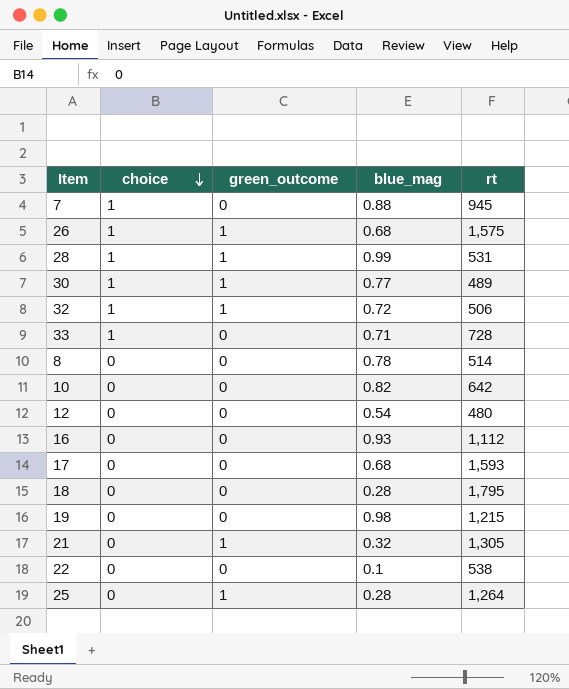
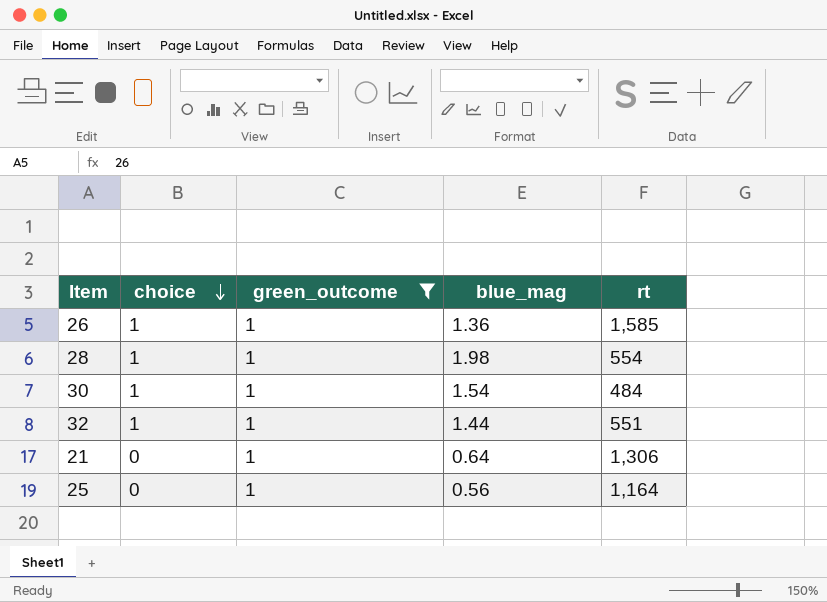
filter: none -> green_outcome = 1
26 | blue_mag: 0.68 -> 1.36
26 | rt: 1,575 -> 1,585
28 | blue_mag: 0.99 -> 1.98
28 | rt: 531 -> 554
30 | blue_mag: 0.77 -> 1.54
30 | rt: 489 -> 484
32 | blue_mag: 0.72 -> 1.44
32 | rt: 506 -> 551
21 | blue_mag: 0.32 -> 0.64
21 | rt: 1,305 -> 1,306
25 | blue_mag: 0.28 -> 0.56
25 | rt: 1,264 -> 1,164

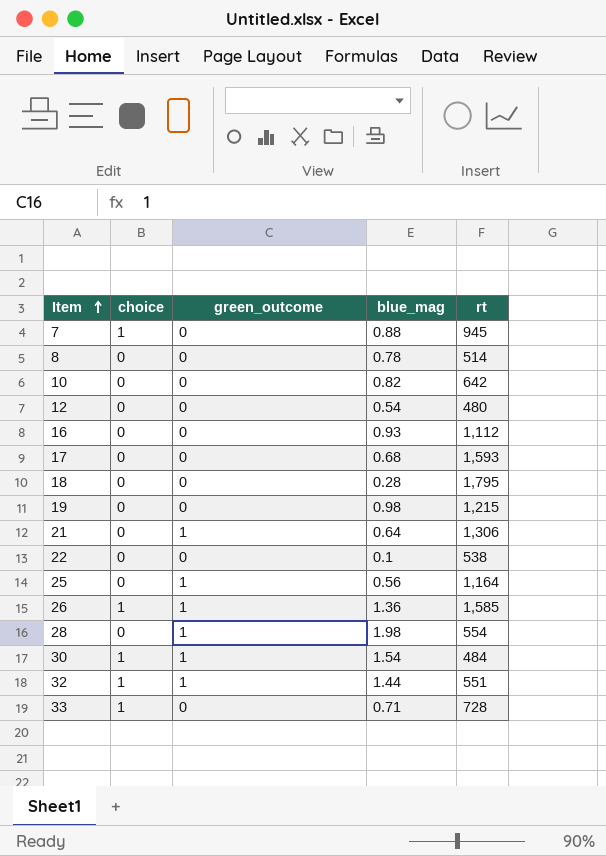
filter: green_outcome = 1 -> none
row order: choice descending -> Item ascending
28 | choice: 1 -> 0

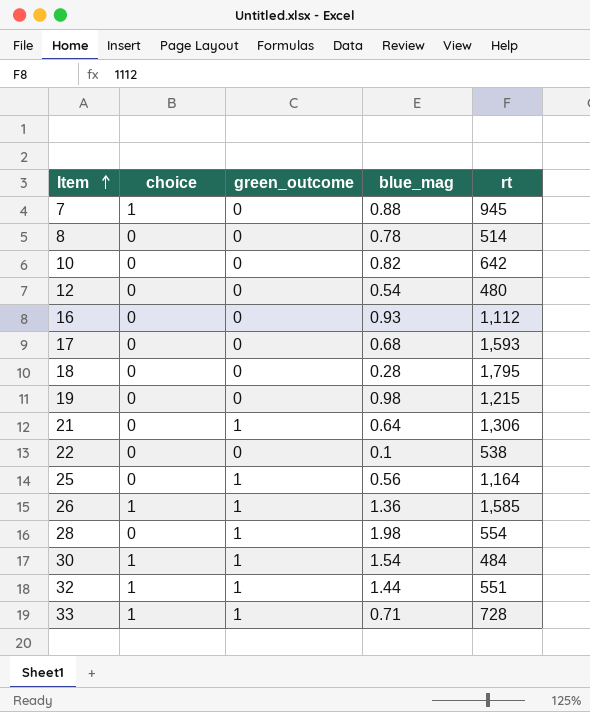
33 | green_outcome: 0 -> 1

